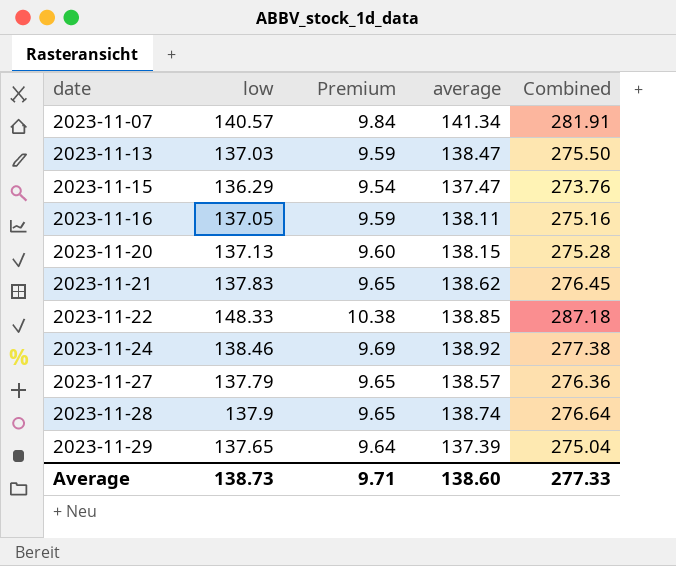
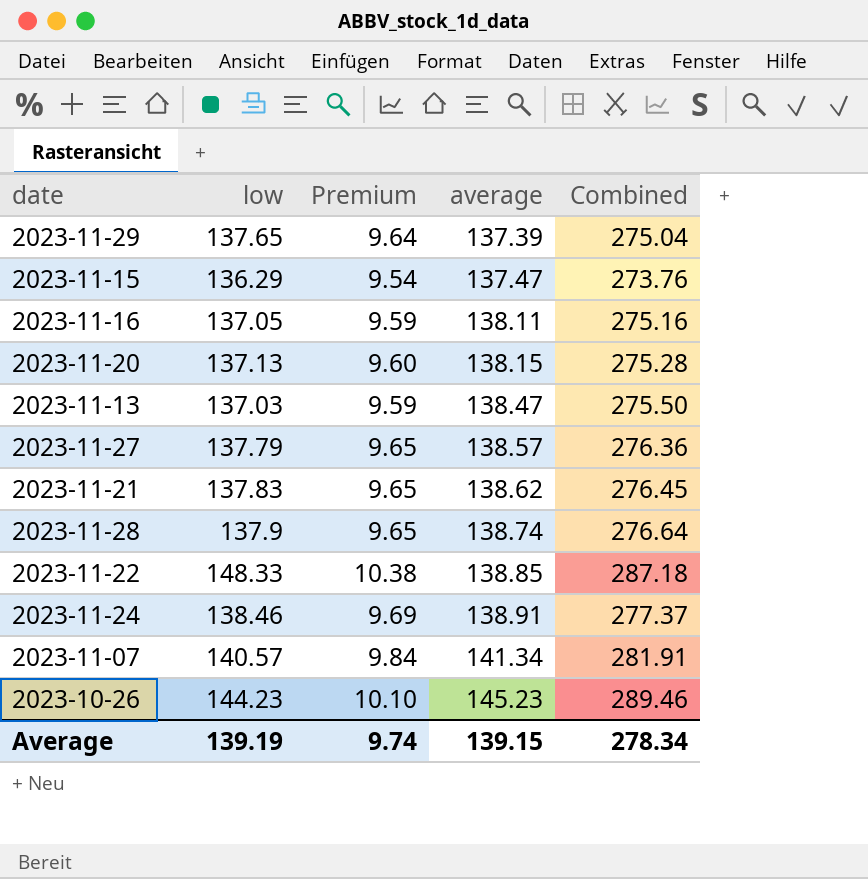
row order: date ascending -> average ascending
2023-11-24 | average: 138.92 -> 138.91
2023-11-24 | Combined: 277.38 -> 277.37
row 2023-10-26: none -> 144.23 | 10.10 | 145.23 | 289.46
Average | low: 138.73 -> 139.19
Average | Premium: 9.71 -> 9.74
Average | average: 138.60 -> 139.15
Average | Combined: 277.33 -> 278.34

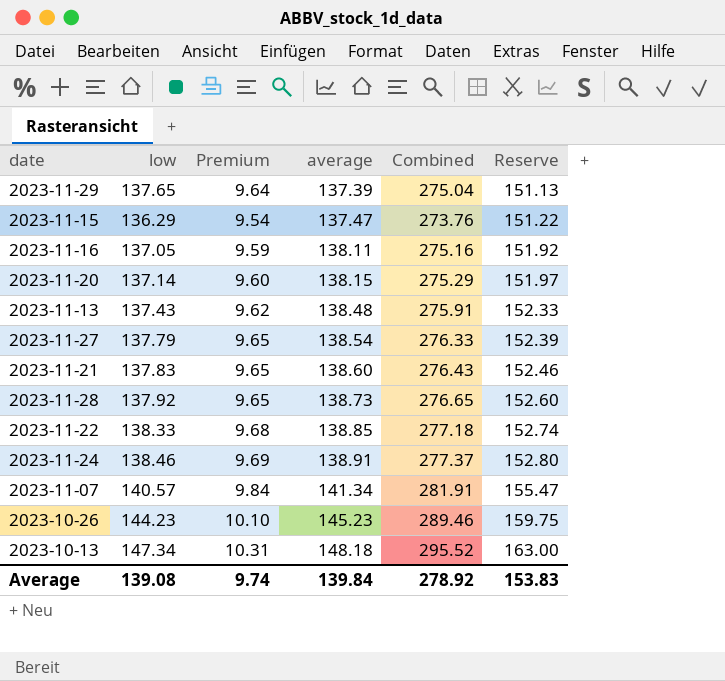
column Reserve | formula: none -> [average] * 1.1
2023-11-20 | low: 137.13 -> 137.14
2023-11-20 | Combined: 275.28 -> 275.29
2023-11-13 | low: 137.03 -> 137.43
2023-11-13 | Premium: 9.59 -> 9.62
2023-11-13 | average: 138.47 -> 138.48
2023-11-13 | Combined: 275.50 -> 275.91
2023-11-27 | average: 138.57 -> 138.54
2023-11-27 | Combined: 276.36 -> 276.33
2023-11-21 | average: 138.62 -> 138.60
2023-11-21 | Combined: 276.45 -> 276.43
2023-11-28 | low: 137.9 -> 137.92
2023-11-28 | average: 138.74 -> 138.73
2023-11-28 | Combined: 276.64 -> 276.65
2023-11-22 | low: 148.33 -> 138.33
2023-11-22 | Premium: 10.38 -> 9.68
2023-11-22 | Combined: 287.18 -> 277.18
row 2023-10-13: none -> 147.34 | 10.31 | 148.18 | 295.52 | 163.00
Average | low: 139.19 -> 139.08
Average | average: 139.15 -> 139.84
Average | Combined: 278.34 -> 278.92

